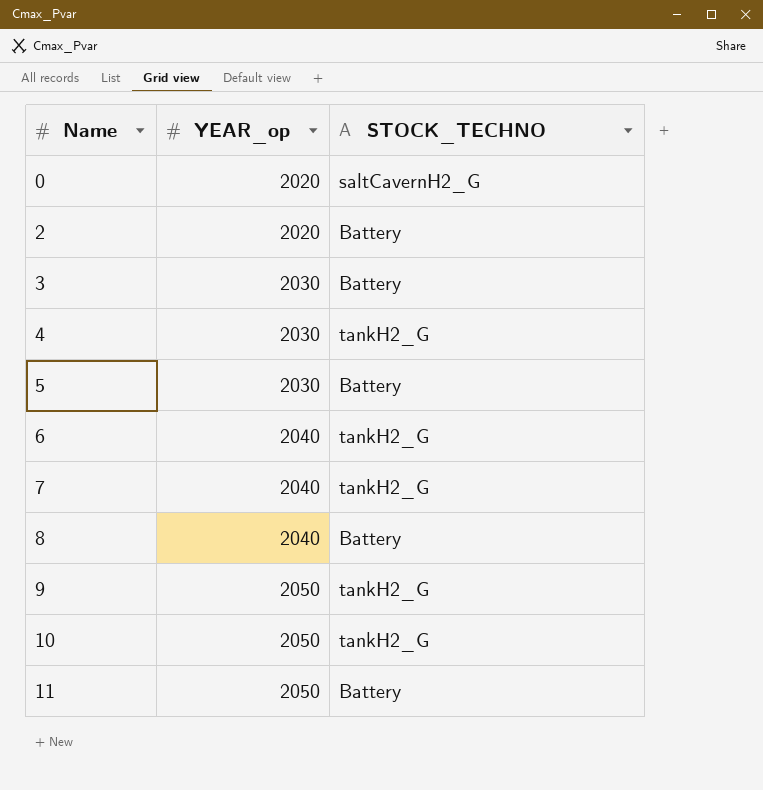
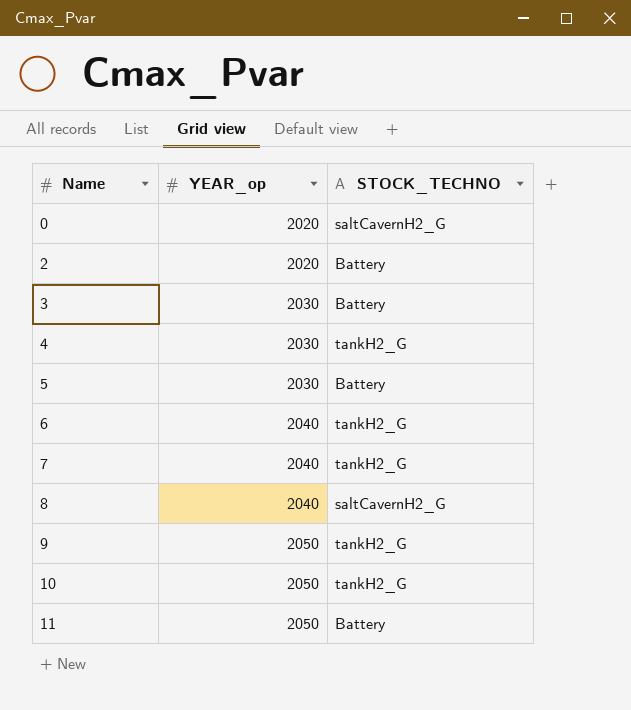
8 | STOCK_TECHNO: Battery -> saltCavernH2_G

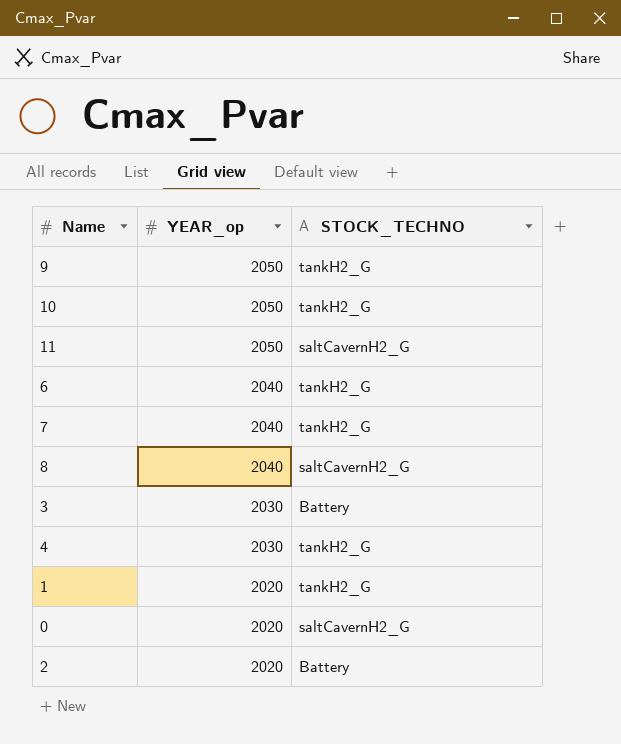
row order: Name ascending -> YEAR_op descending
row 5: 2030 | Battery -> none
11 | STOCK_TECHNO: Battery -> saltCavernH2_G
row 1: none -> 2020 | tankH2_G

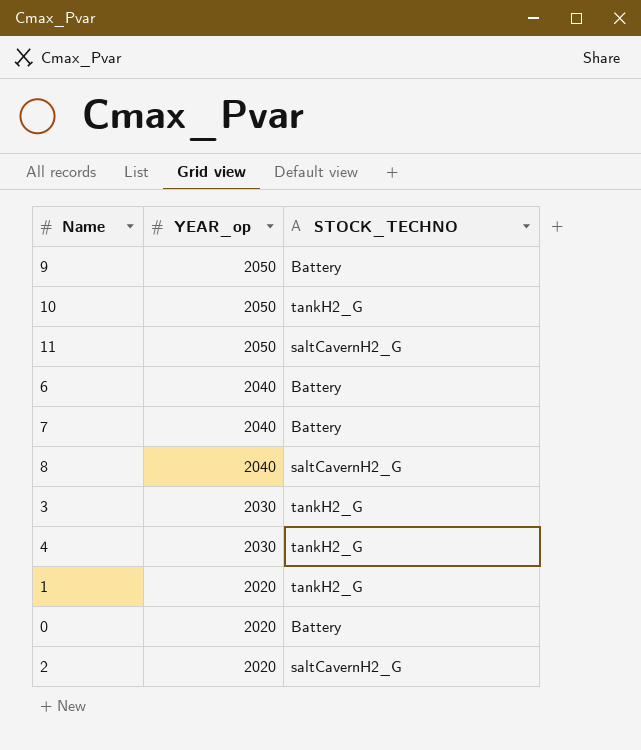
9 | STOCK_TECHNO: tankH2_G -> Battery
6 | STOCK_TECHNO: tankH2_G -> Battery
7 | STOCK_TECHNO: tankH2_G -> Battery
3 | STOCK_TECHNO: Battery -> tankH2_G
0 | STOCK_TECHNO: saltCavernH2_G -> Battery
2 | STOCK_TECHNO: Battery -> saltCavernH2_G

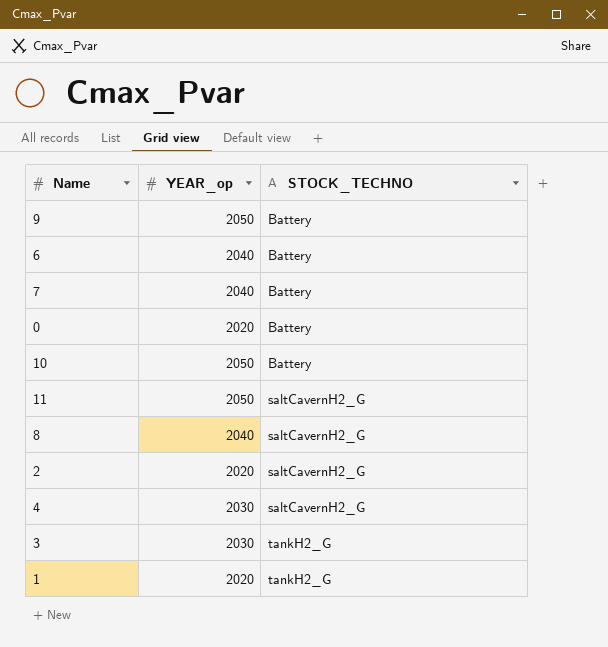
row order: YEAR_op descending -> STOCK_TECHNO ascending
10 | STOCK_TECHNO: tankH2_G -> Battery
4 | STOCK_TECHNO: tankH2_G -> saltCavernH2_G

